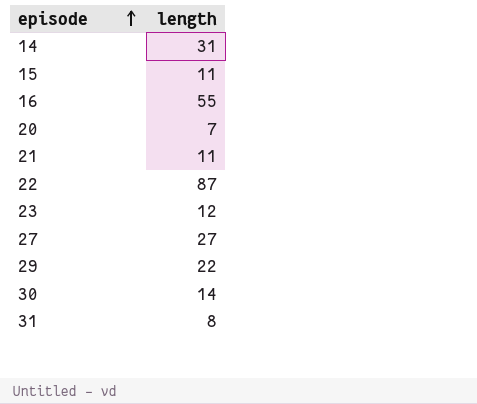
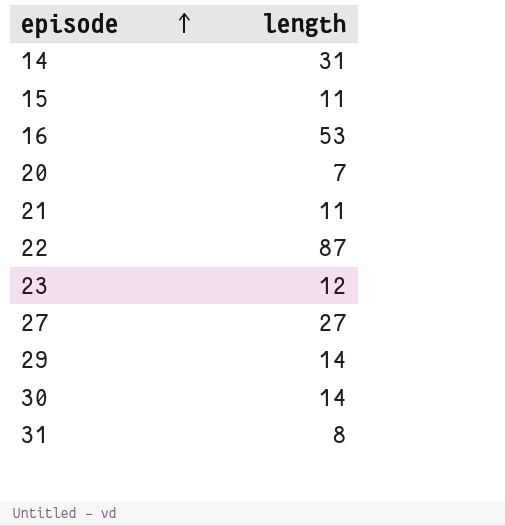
16 | length: 55 -> 53
29 | length: 22 -> 14

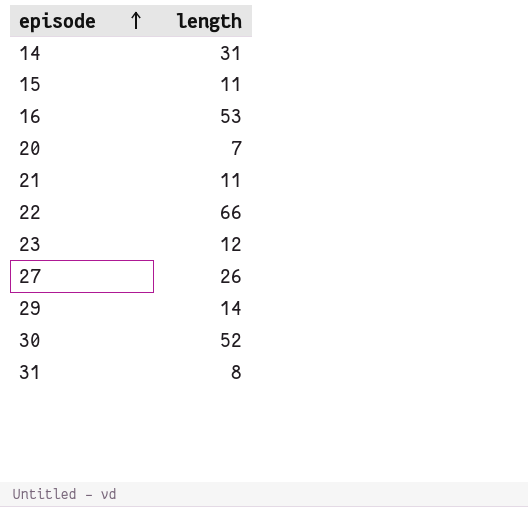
22 | length: 87 -> 66
27 | length: 27 -> 26
30 | length: 14 -> 52

